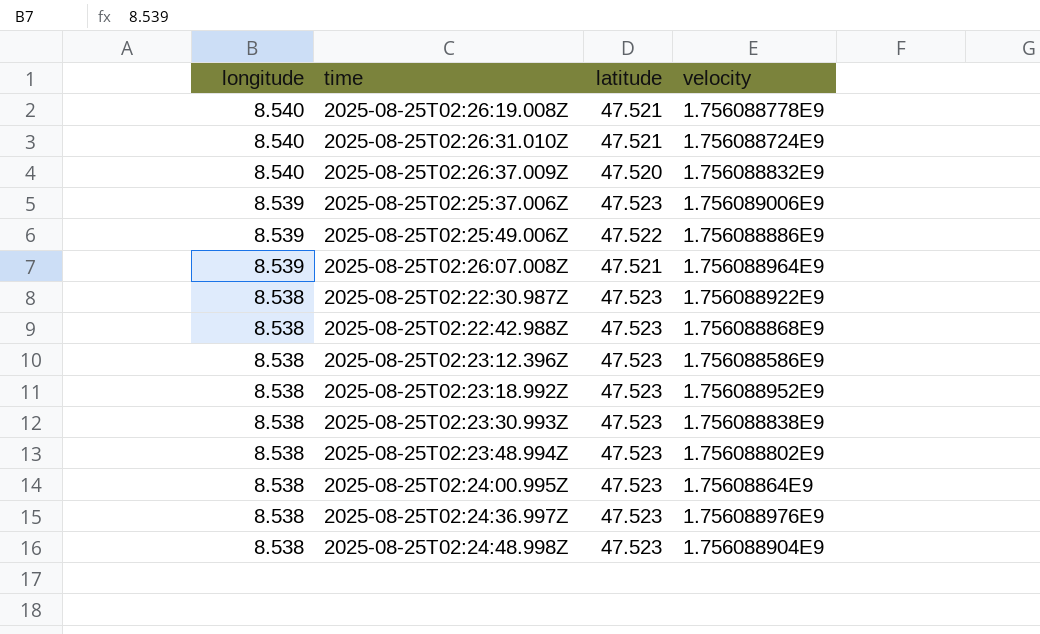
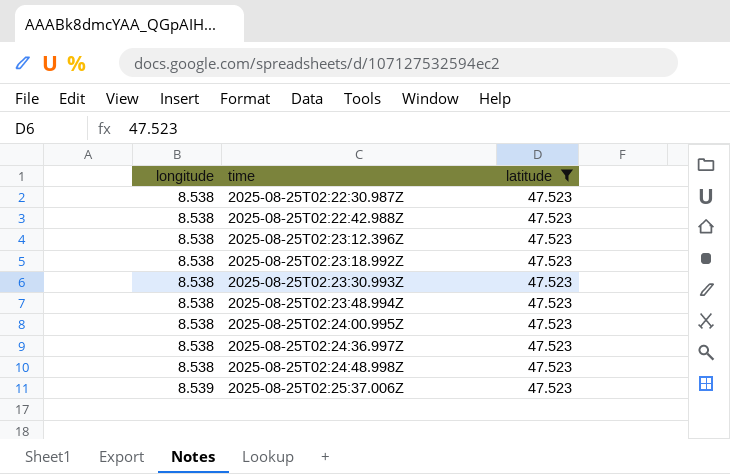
filter: none -> latitude = 47.523
row order: longitude descending -> longitude ascending
column velocity | position: 4 -> none

